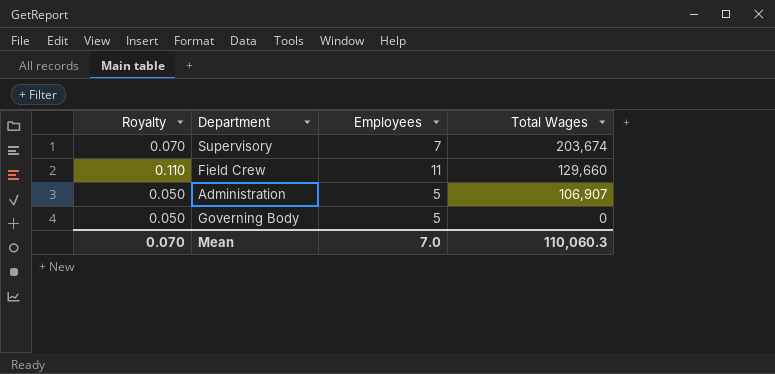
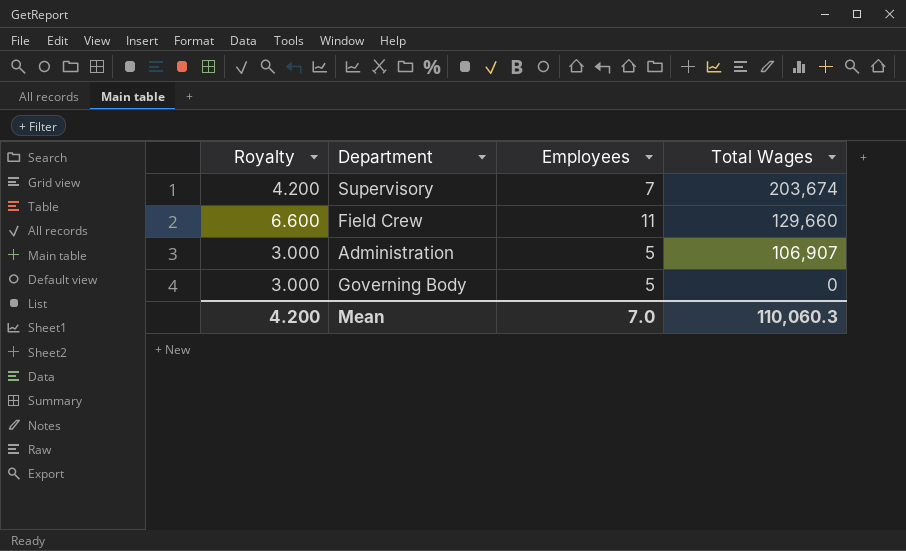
column Royalty | formula: [Employees] * 0.01 -> [Employees] * 0.6
Mean | Royalty: 0.070 -> 4.200

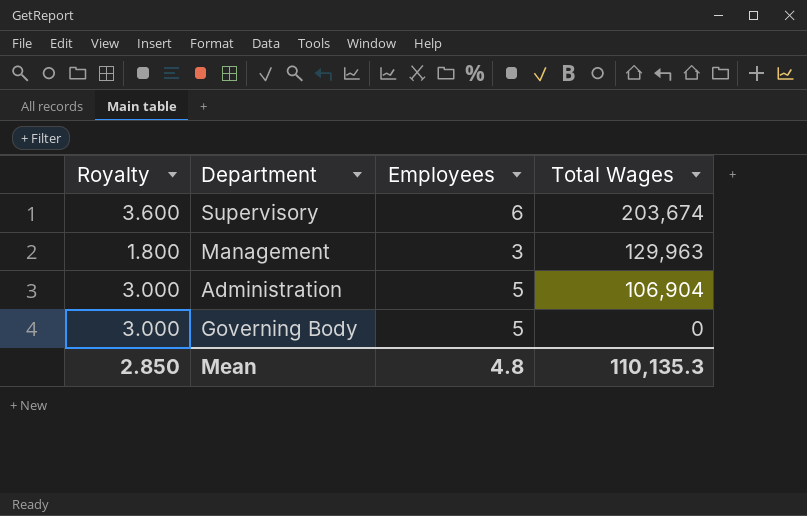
row Field Crew: 6.600 | 11 | 129,660 -> none
Supervisory | Royalty: 4.200 -> 3.600
Supervisory | Employees: 7 -> 6
row Management: none -> 1.800 | 3 | 129,963
Administration | Total Wages: 106,907 -> 106,904
Mean | Royalty: 4.200 -> 2.850
Mean | Employees: 7.0 -> 4.8
Mean | Total Wages: 110,060.3 -> 110,135.3

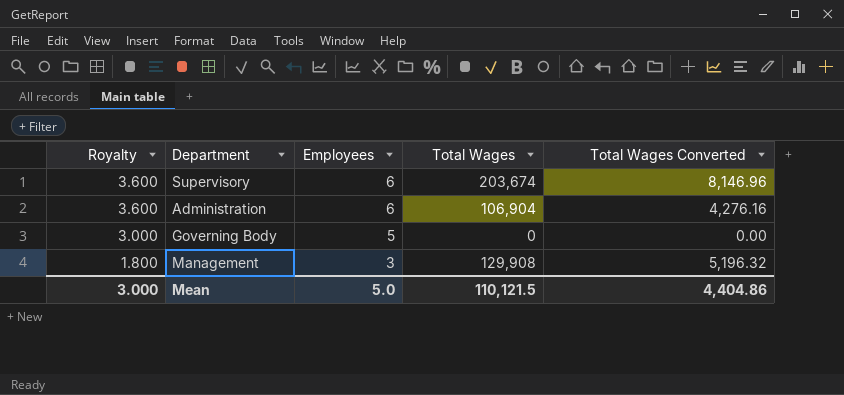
row order: Total Wages descending -> Royalty descending
column Total Wages Converted | formula: none -> [Total Wages] * 0.04
Administration | Royalty: 3.000 -> 3.600
Administration | Employees: 5 -> 6
Management | Total Wages: 129,963 -> 129,908
Mean | Royalty: 2.850 -> 3.000
Mean | Employees: 4.8 -> 5.0
Mean | Total Wages: 110,135.3 -> 110,121.5

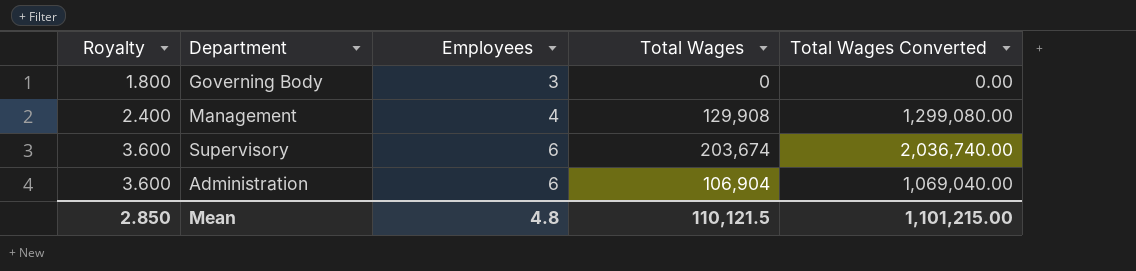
row order: Royalty descending -> Royalty ascending
column Total Wages Converted | formula: [Total Wages] * 0.04 -> [Total Wages] * 10
Governing Body | Royalty: 3.000 -> 1.800
Governing Body | Employees: 5 -> 3
Management | Royalty: 1.800 -> 2.400
Management | Employees: 3 -> 4
Mean | Royalty: 3.000 -> 2.850
Mean | Employees: 5.0 -> 4.8
Mean | Total Wages Converted: 4,404.86 -> 1,101,215.00

